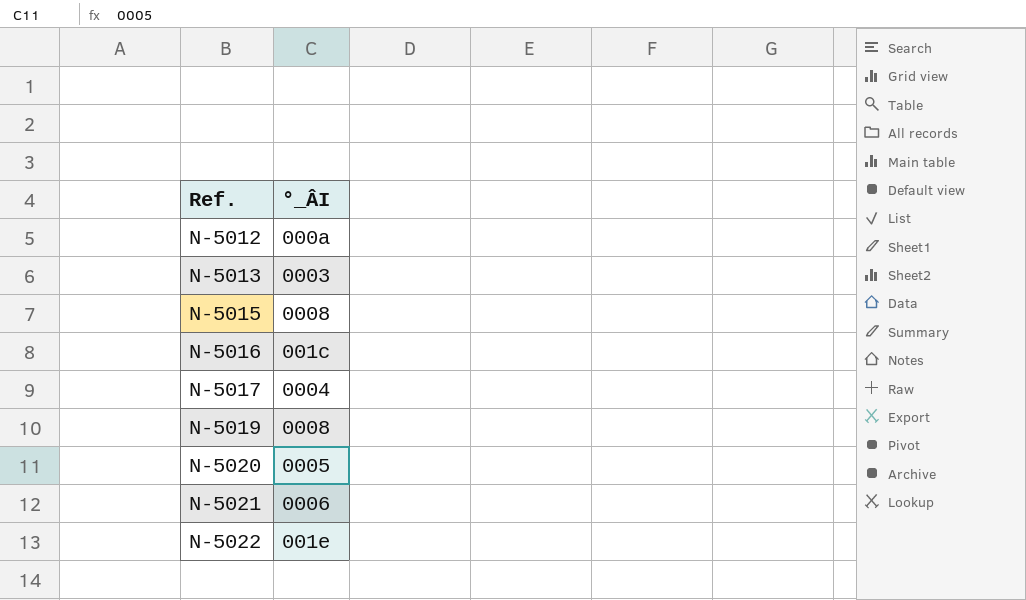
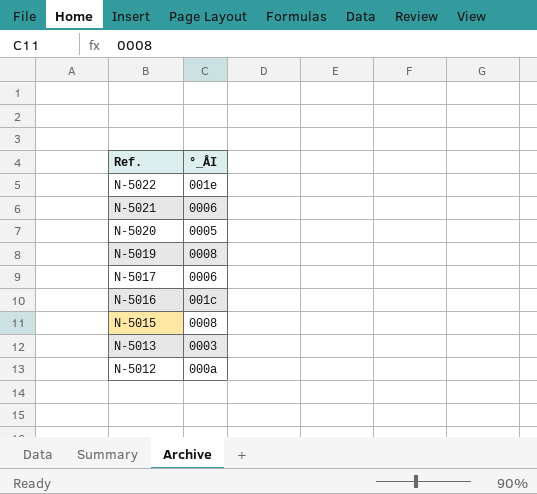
row order: Ref. ascending -> Ref. descending
N-5017 | °_ÂI: 0004 -> 0006

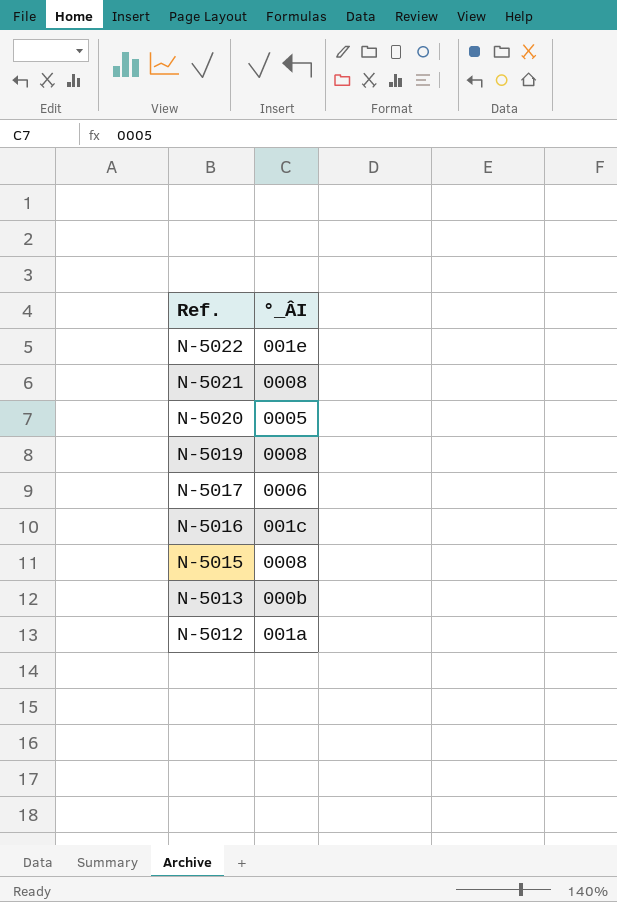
N-5021 | °_ÂI: 0006 -> 0008
N-5013 | °_ÂI: 0003 -> 000b
N-5012 | °_ÂI: 000a -> 001a

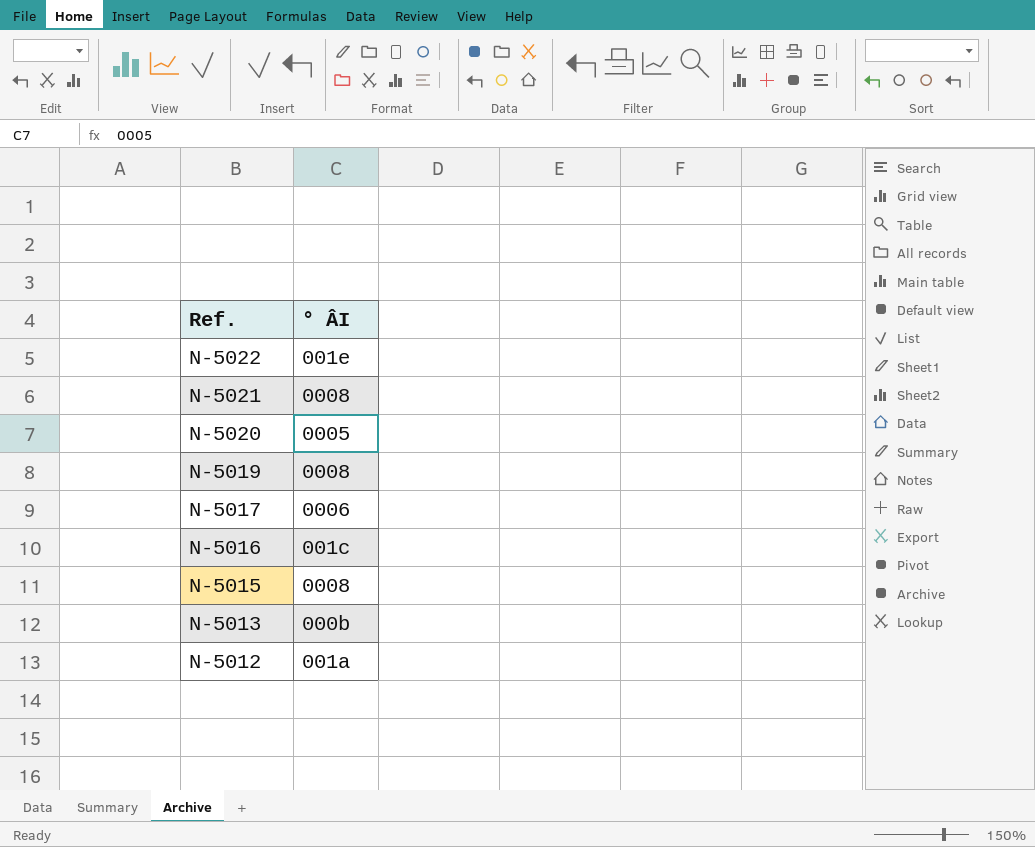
column name: °_ÂI -> ° ÂI

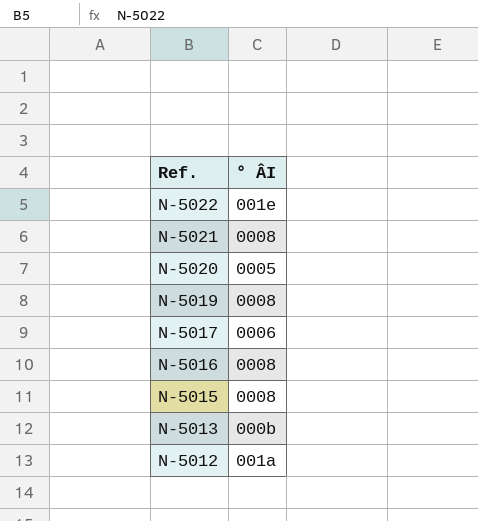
N-5016 | ° ÂI: 001c -> 0008

